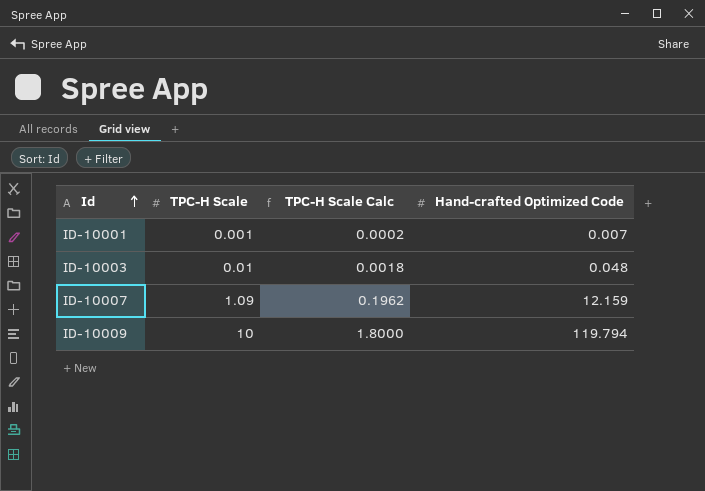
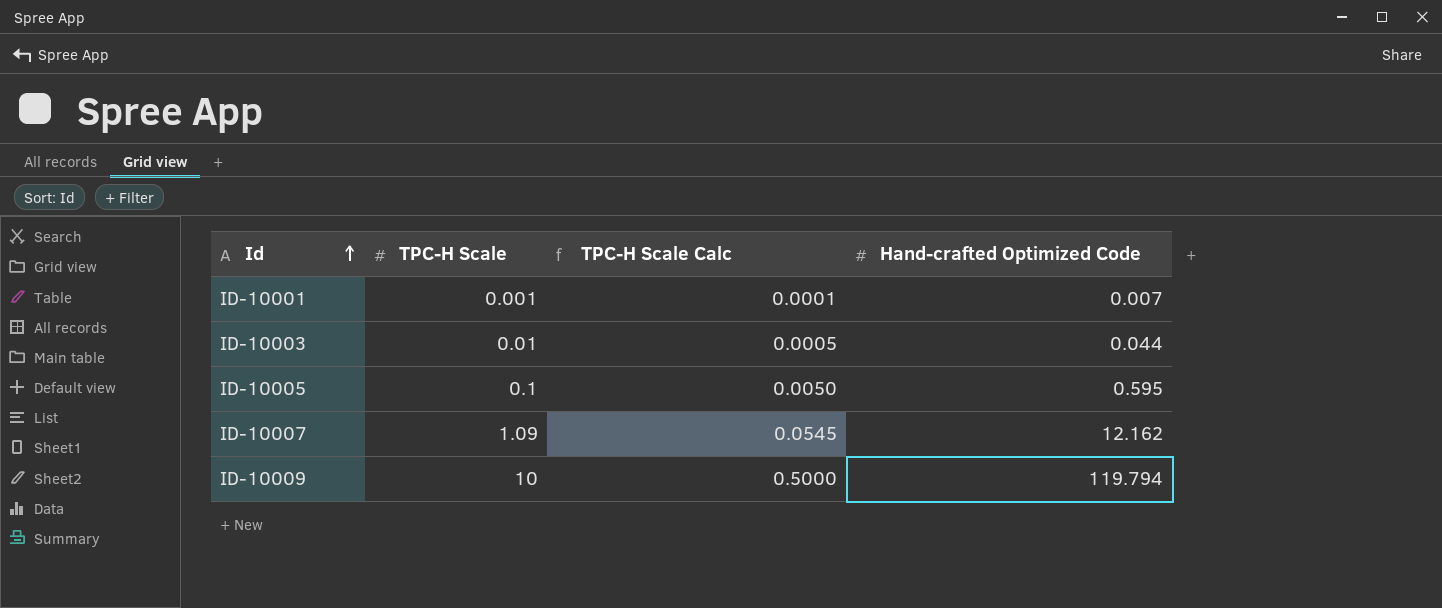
column TPC-H Scale Calc | formula: [TPC-H Scale] * 0.18 -> [TPC-H Scale] * 0.05
ID-10003 | Hand-crafted Optimized Code: 0.048 -> 0.044
row ID-10005: none -> 0.1 | 0.0050 | 0.595
ID-10007 | Hand-crafted Optimized Code: 12.159 -> 12.162

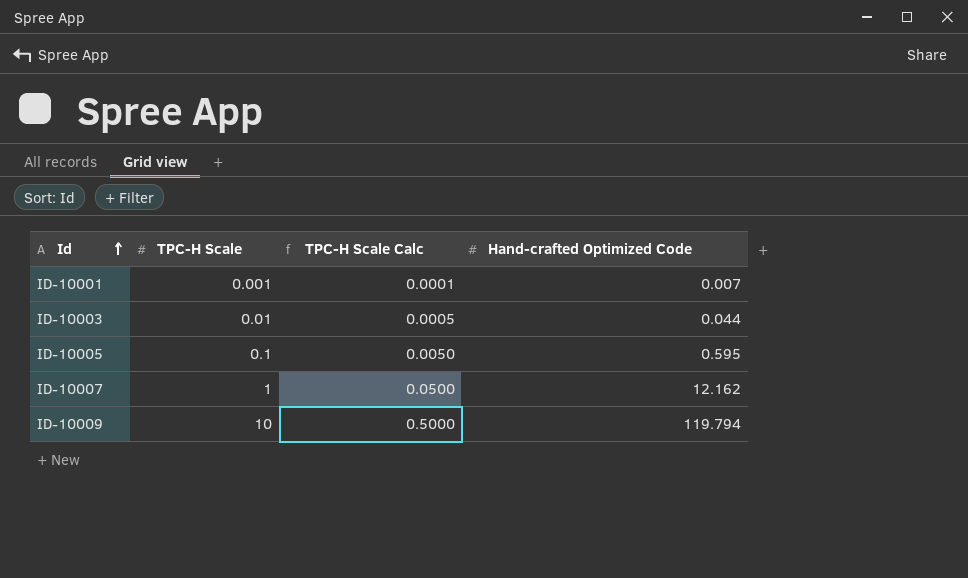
ID-10007 | TPC-H Scale: 1.09 -> 1
ID-10007 | TPC-H Scale Calc: 0.0545 -> 0.0500

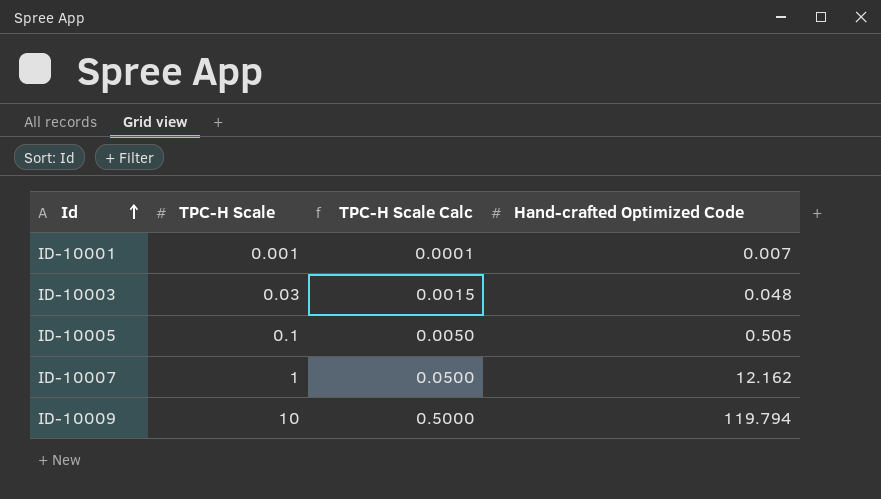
ID-10003 | TPC-H Scale: 0.01 -> 0.03
ID-10003 | TPC-H Scale Calc: 0.0005 -> 0.0015
ID-10003 | Hand-crafted Optimized Code: 0.044 -> 0.048
ID-10005 | Hand-crafted Optimized Code: 0.595 -> 0.505

